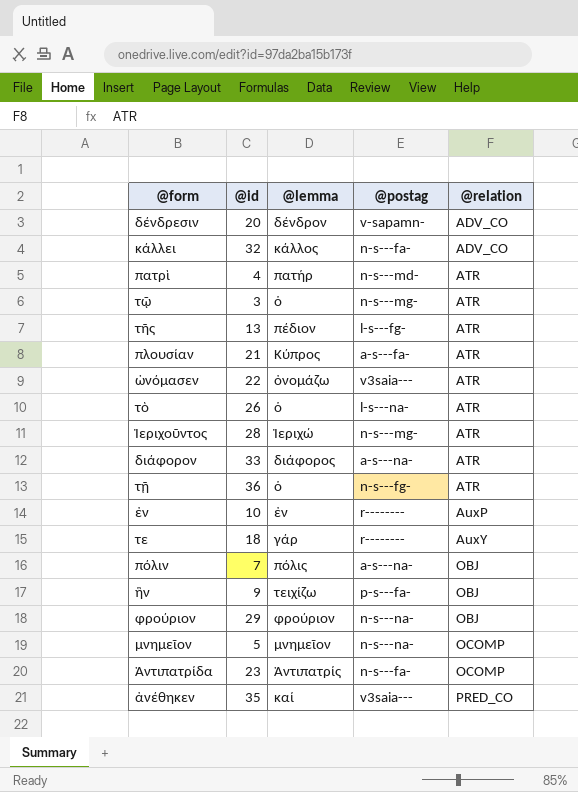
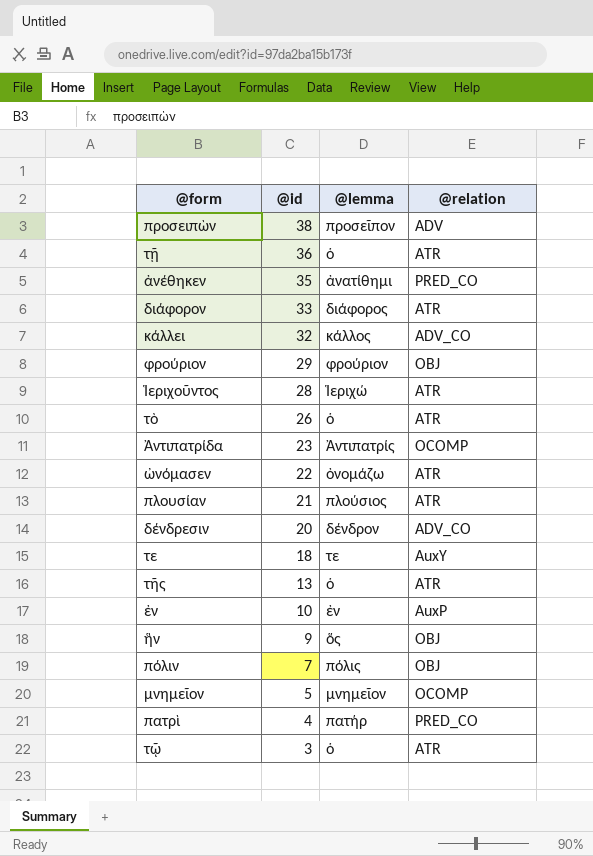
row order: @relation ascending -> @id descending
column @postag | position: 4 -> none
row προσειπὼν: none -> 38 | προσεῖπον | ADV
ἀνέθηκεν | @lemma: καί -> ἀνατίθημι
πλουσίαν | @lemma: Κύπρος -> πλούσιος
τε | @lemma: γάρ -> τε
τῆς | @lemma: πέδιον -> ὁ
ἣν | @lemma: τειχίζω -> ὅς
πατρὶ | @relation: ATR -> PRED_CO

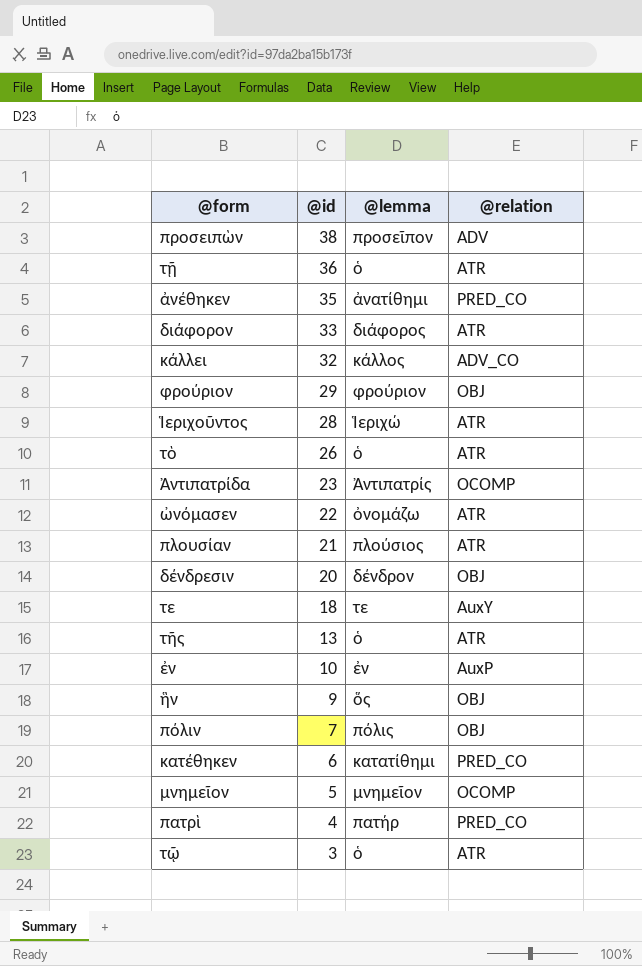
δένδρεσιν | @relation: ADV_CO -> OBJ
row κατέθηκεν: none -> 6 | κατατίθημι | PRED_CO

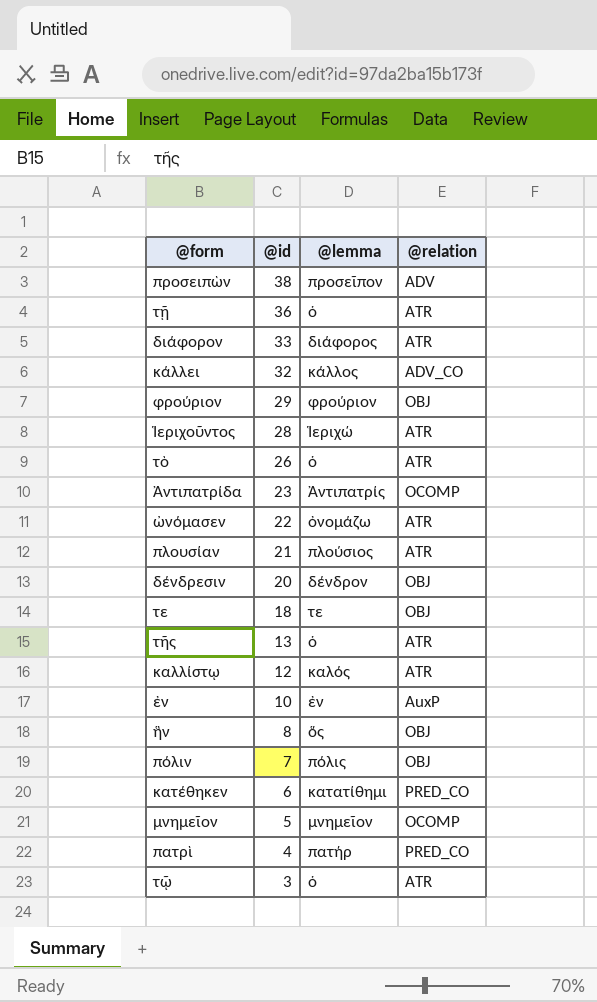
row ἀνέθηκεν: 35 | ἀνατίθημι | PRED_CO -> none
τε | @relation: AuxY -> OBJ
row καλλίστῳ: none -> 12 | καλός | ATR
ἣν | @id: 9 -> 8

